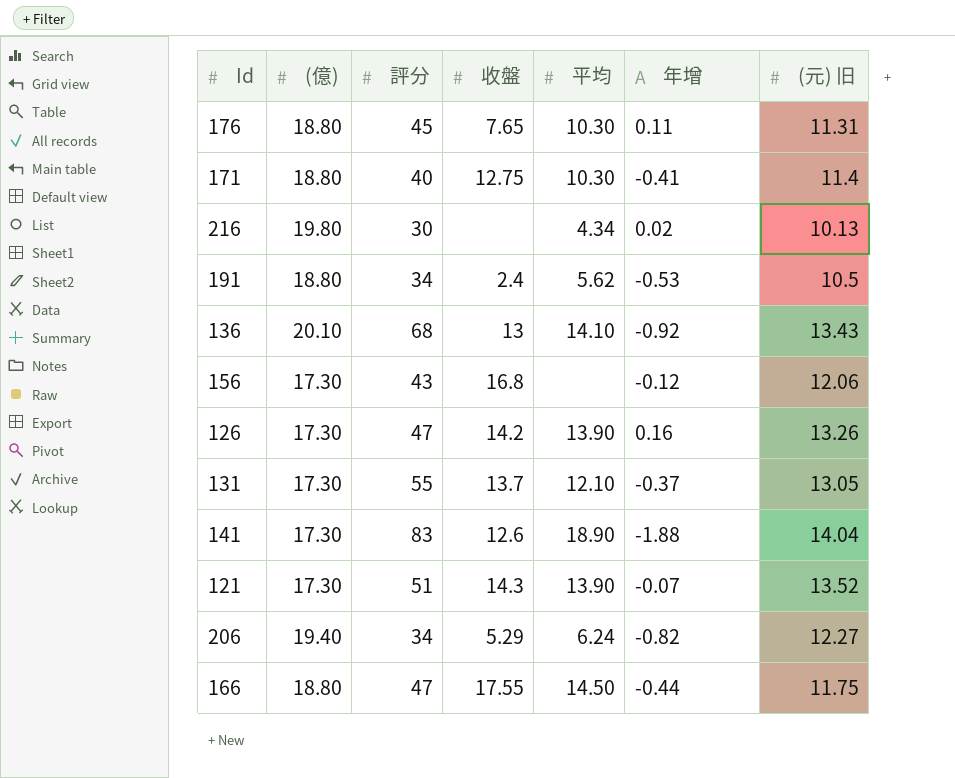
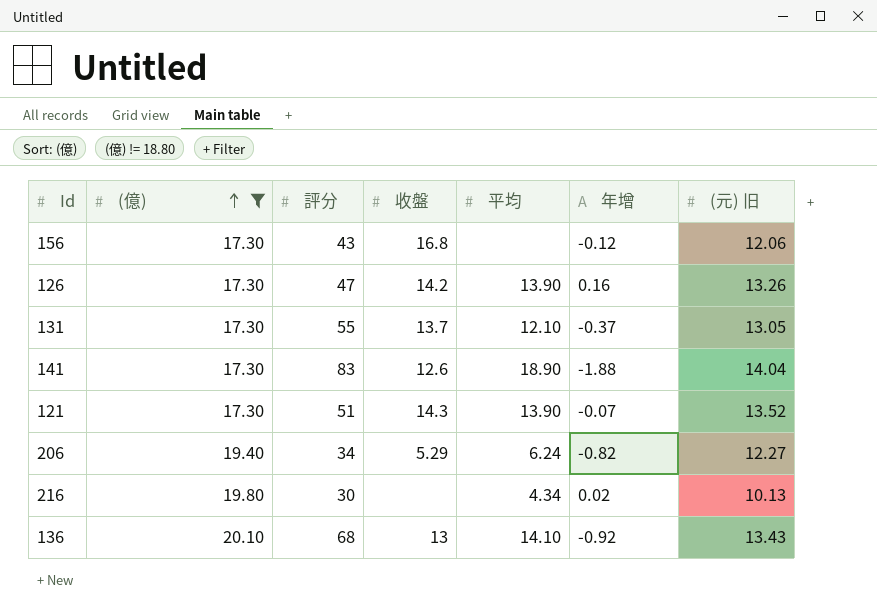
filter: none -> (億) != 18.80
row order: none -> (億) ascending

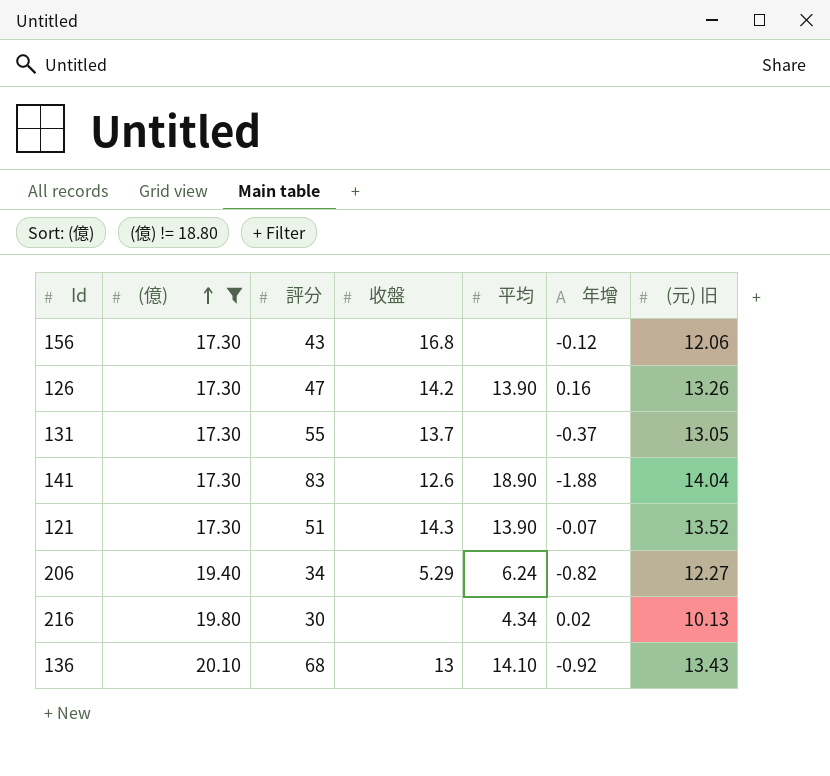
131 | 平均: 12.10 -> none

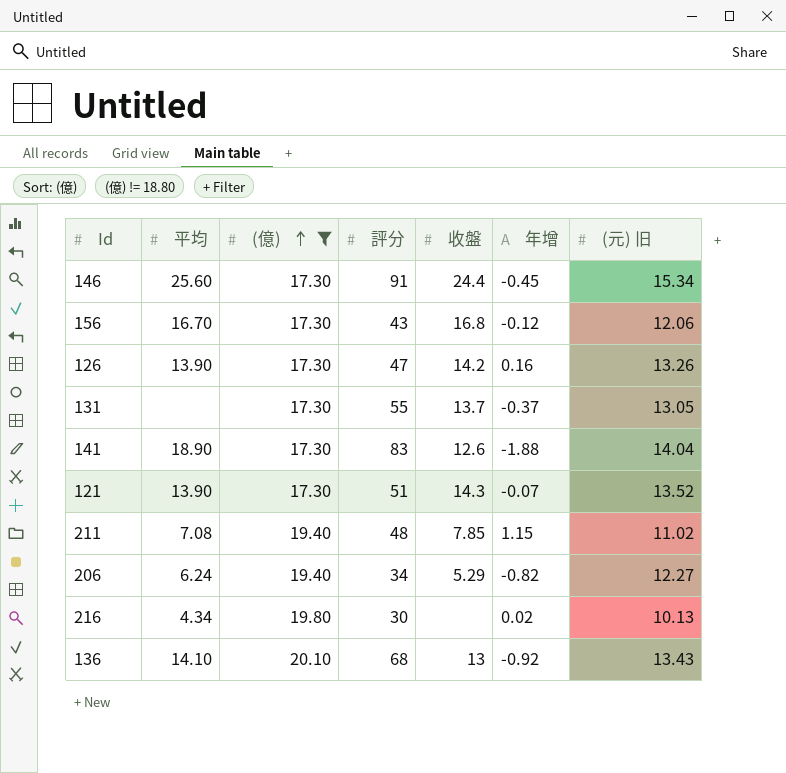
column 平均 | position: 5 -> 2
row 146: none -> 25.60 | 17.30 | 91 | 24.4 | -0.45 | 15.34
156 | 平均: none -> 16.70
row 211: none -> 7.08 | 19.40 | 48 | 7.85 | 1.15 | 11.02

